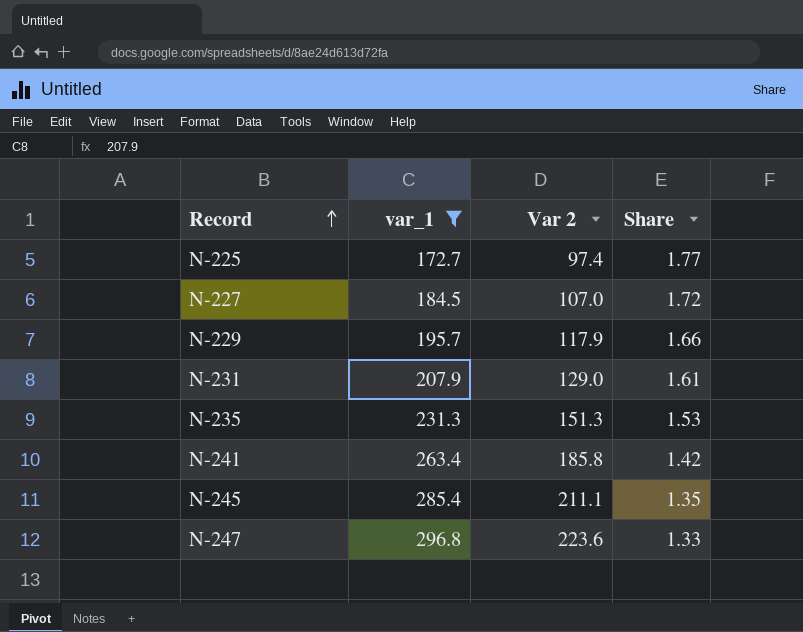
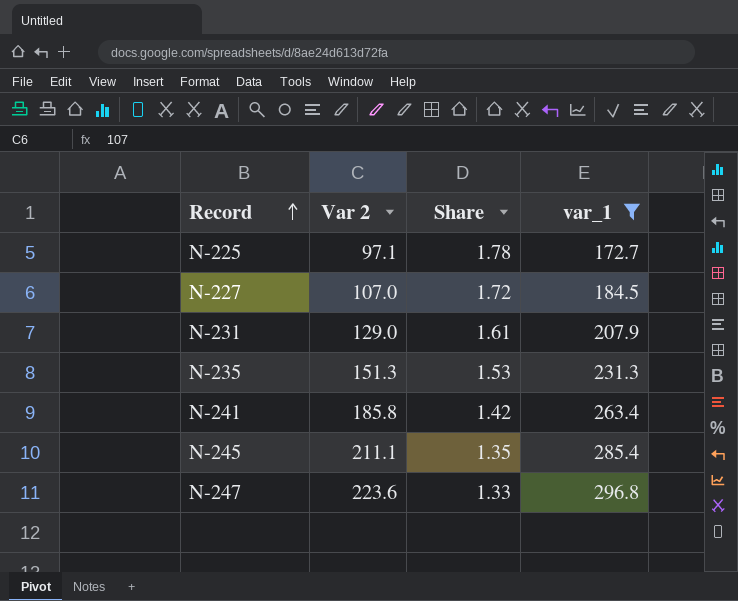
column var_1 | position: 2 -> 4
row N-229: 195.7 | 117.9 | 1.66 -> none
N-225 | Var 2: 97.4 -> 97.1
N-225 | Share: 1.77 -> 1.78

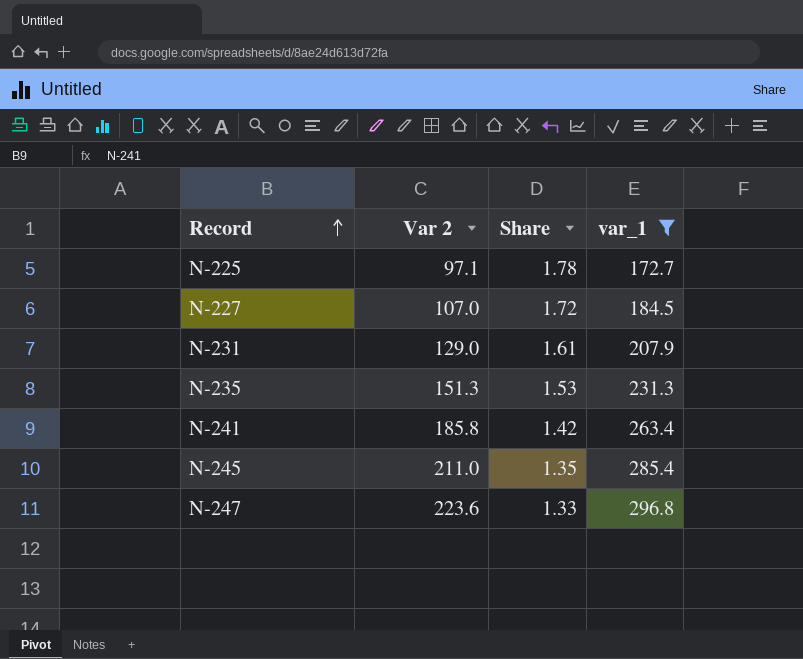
N-245 | Var 2: 211.1 -> 211.0

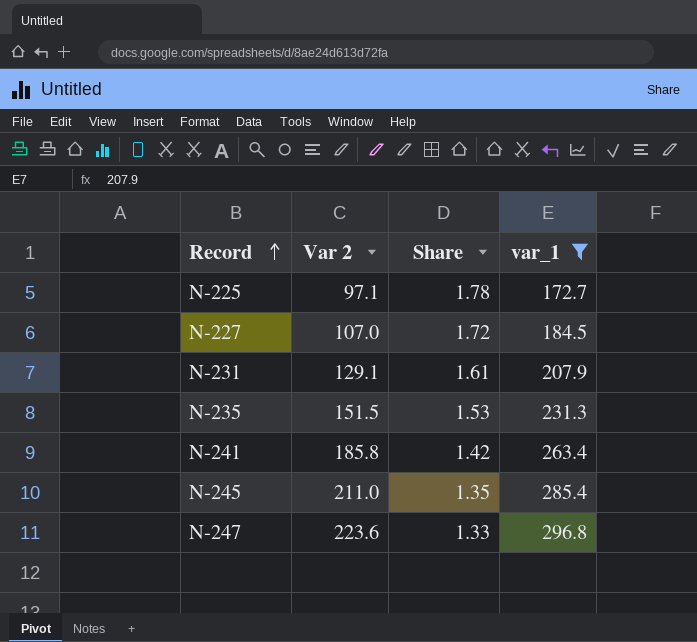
N-231 | Var 2: 129.0 -> 129.1
N-235 | Var 2: 151.3 -> 151.5

